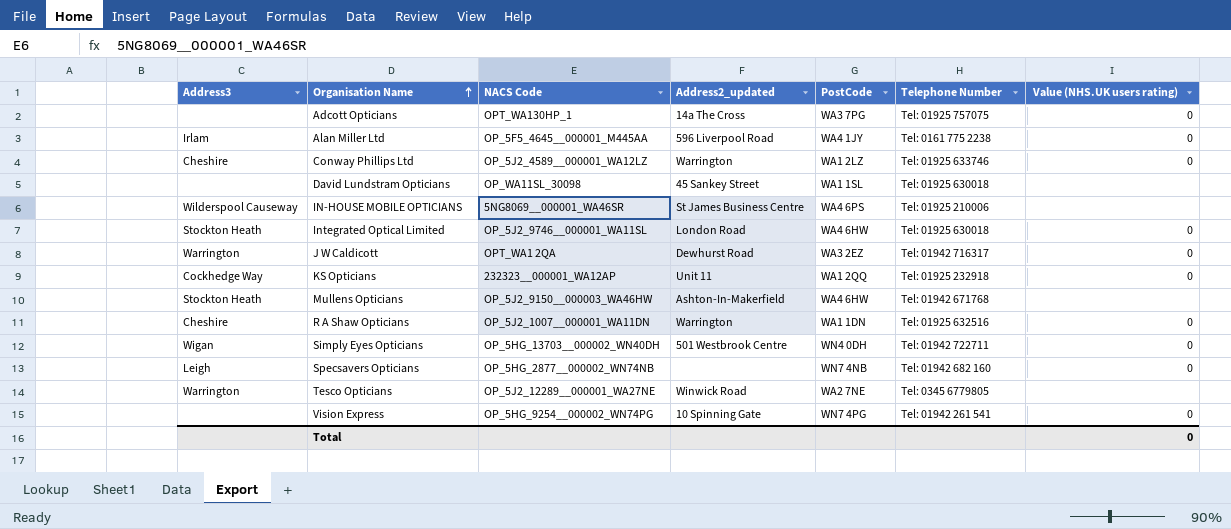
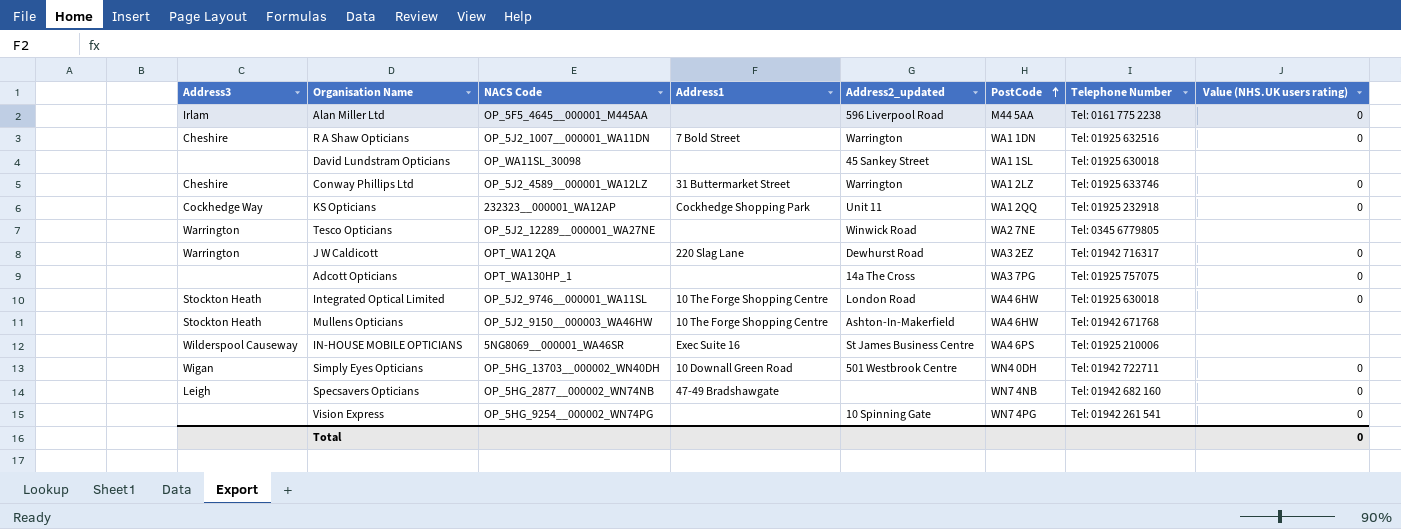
row order: Organisation Name ascending -> PostCode ascending
column Address1 | position: none -> 4
Alan Miller Ltd | PostCode: WA4 1JY -> M44 5AA

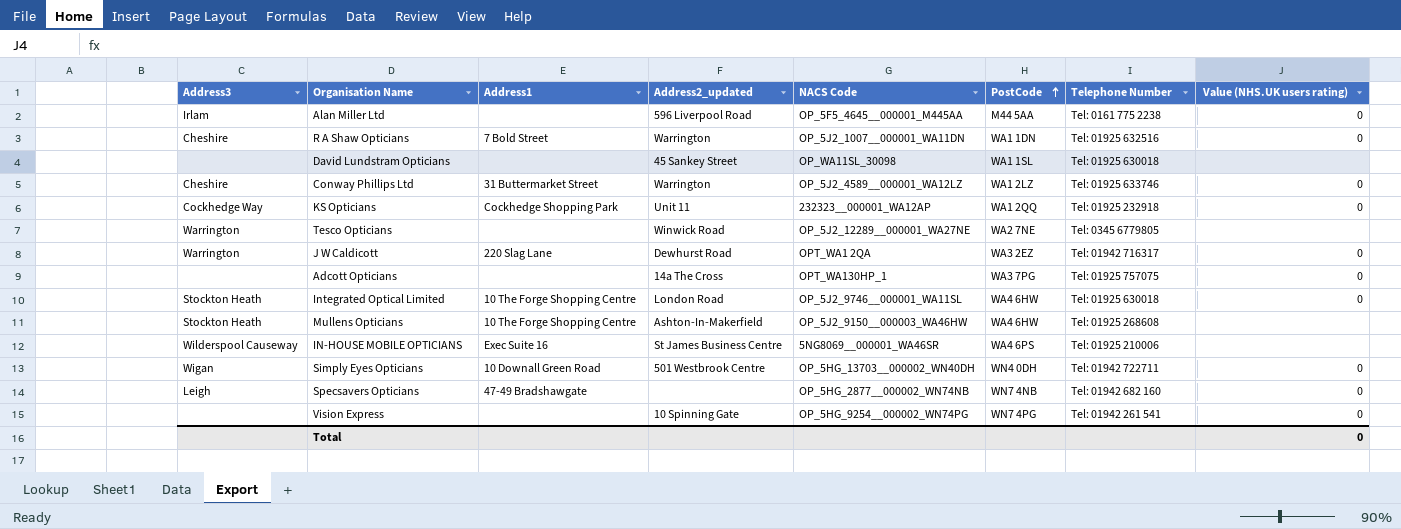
column NACS Code | position: 3 -> 5
Mullens Opticians | Telephone Number: Tel: 01942 671768 -> Tel: 01925 268608

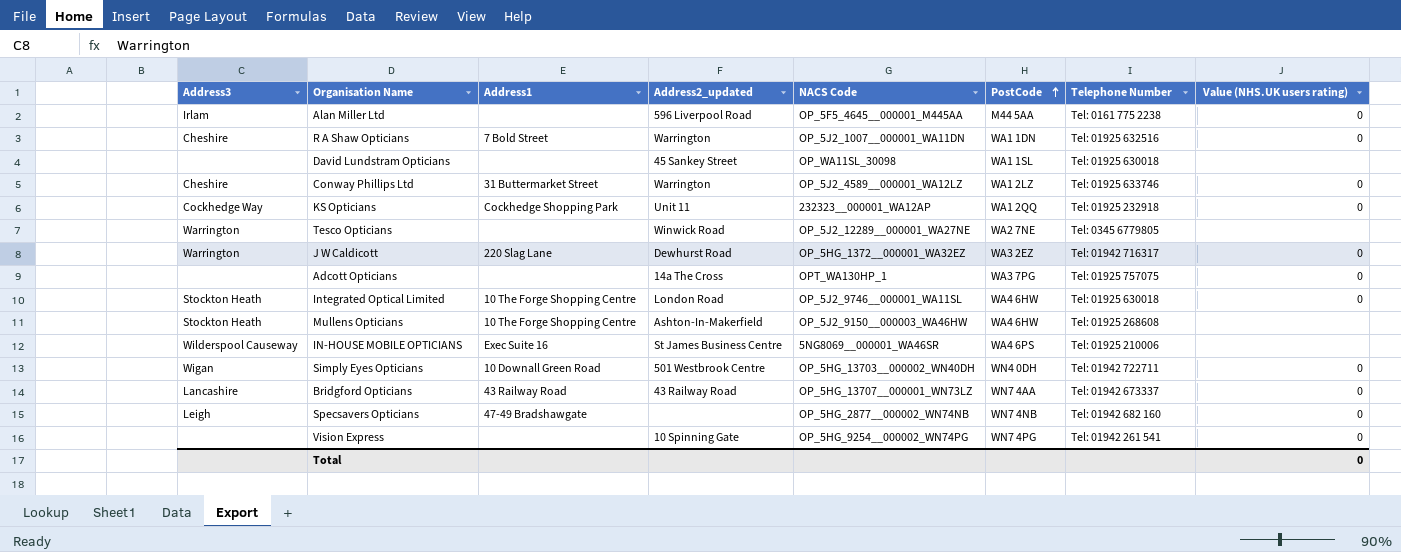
J W Caldicott | NACS Code: OPT_WA1 2QA -> OP_5HG_1372__000001_WA32EZ
row Bridgford Opticians: none -> Lancashire | 43 Railway Road | 43 Railway Road | OP_5HG_13707__000001_WN73LZ | WN7 4AA | Tel: 01942 673337 | 0

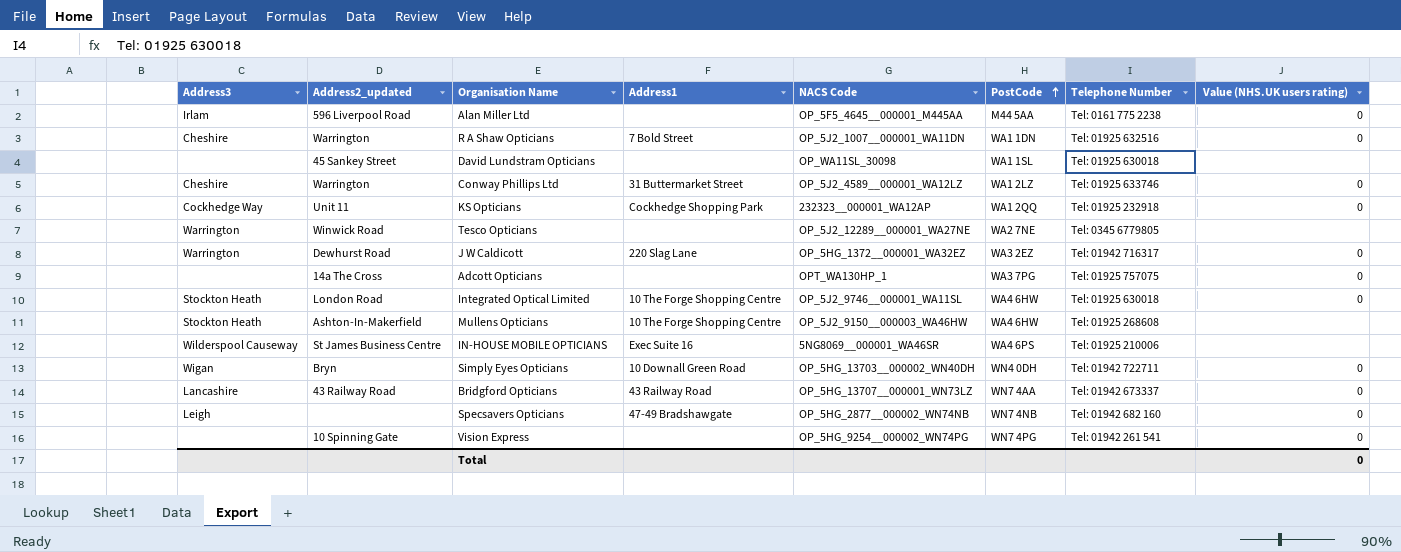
column Address2_updated | position: 4 -> 2
Simply Eyes Opticians | Address2_updated: 501 Westbrook Centre -> Bryn

